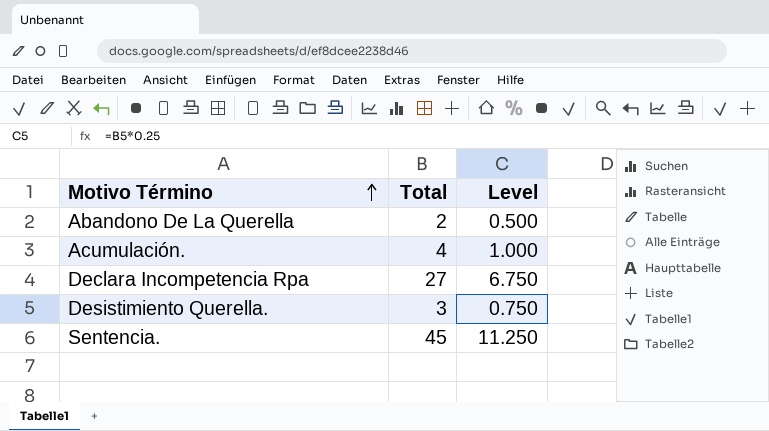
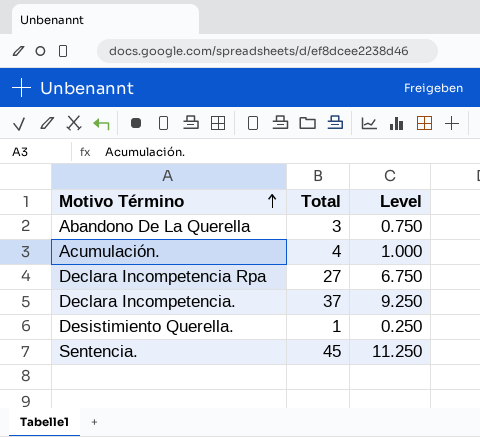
Abandono De La Querella | Total: 2 -> 3
Abandono De La Querella | Level: 0.500 -> 0.750
row Declara Incompetencia.: none -> 37 | 9.250
Desistimiento Querella. | Total: 3 -> 1
Desistimiento Querella. | Level: 0.750 -> 0.250

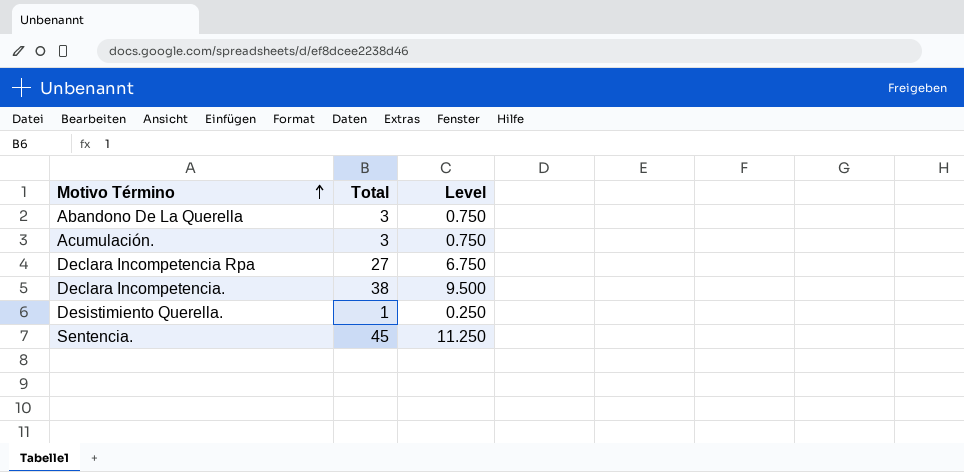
Acumulación. | Total: 4 -> 3
Acumulación. | Level: 1.000 -> 0.750
Declara Incompetencia. | Total: 37 -> 38
Declara Incompetencia. | Level: 9.250 -> 9.500

